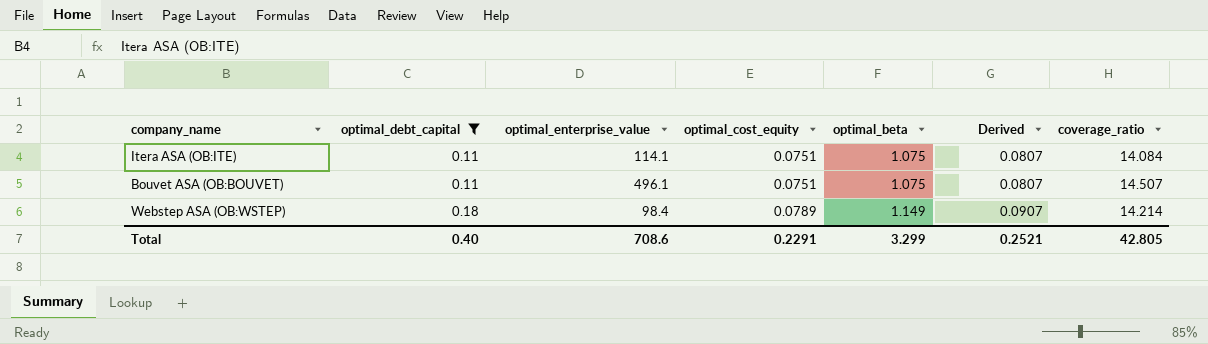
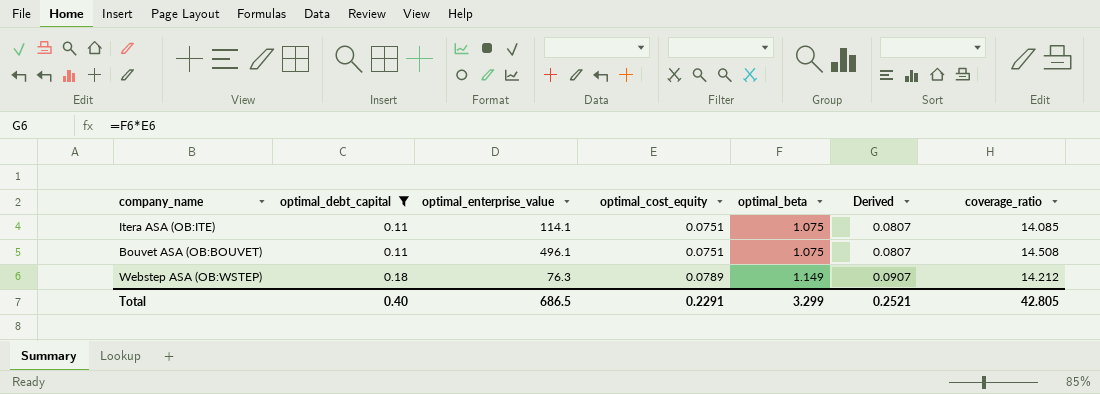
Itera ASA (OB:ITE) | coverage_ratio: 14.084 -> 14.085
Bouvet ASA (OB:BOUVET) | coverage_ratio: 14.507 -> 14.508
Webstep ASA (OB:WSTEP) | optimal_enterprise_value: 98.4 -> 76.3
Webstep ASA (OB:WSTEP) | coverage_ratio: 14.214 -> 14.212
Total | optimal_enterprise_value: 708.6 -> 686.5

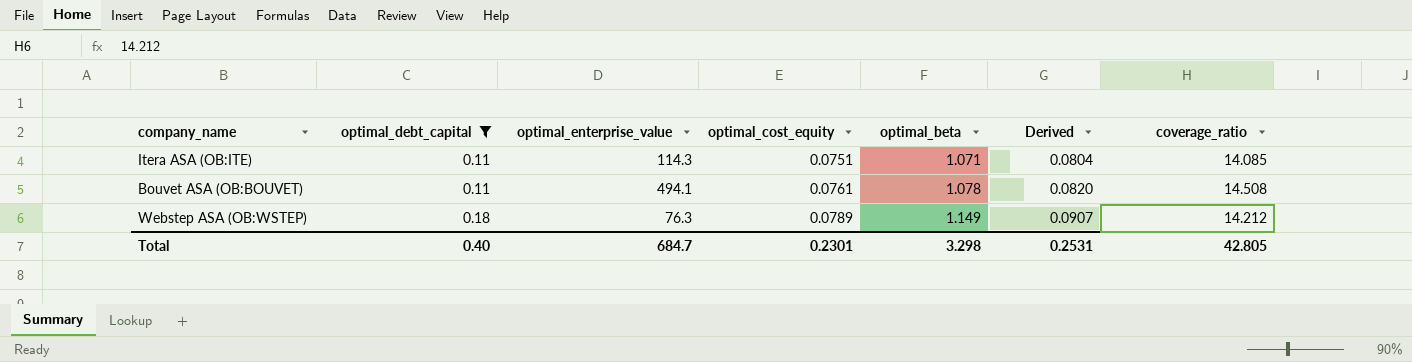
Itera ASA (OB:ITE) | optimal_enterprise_value: 114.1 -> 114.3
Itera ASA (OB:ITE) | optimal_beta: 1.075 -> 1.071
Itera ASA (OB:ITE) | Derived: 0.0807 -> 0.0804
Bouvet ASA (OB:BOUVET) | optimal_enterprise_value: 496.1 -> 494.1
Bouvet ASA (OB:BOUVET) | optimal_cost_equity: 0.0751 -> 0.0761
Bouvet ASA (OB:BOUVET) | optimal_beta: 1.075 -> 1.078
Bouvet ASA (OB:BOUVET) | Derived: 0.0807 -> 0.0820
Total | optimal_enterprise_value: 686.5 -> 684.7
Total | optimal_cost_equity: 0.2291 -> 0.2301
Total | optimal_beta: 3.299 -> 3.298
Total | Derived: 0.2521 -> 0.2531

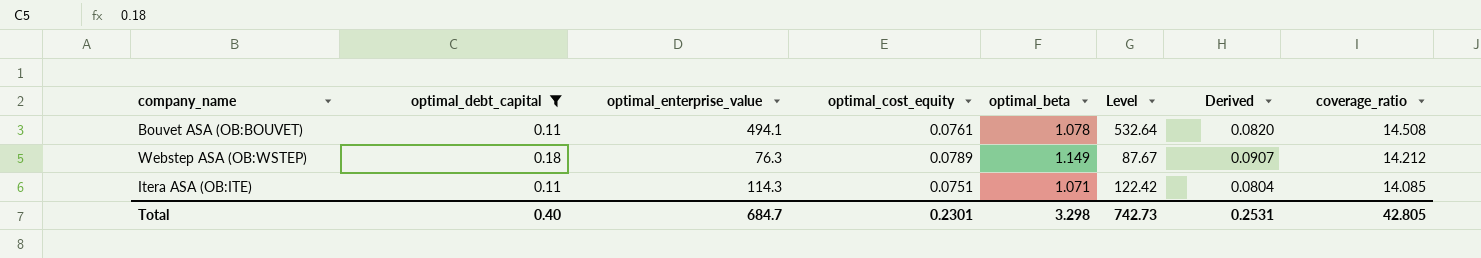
row order: optimal_debt_capital ascending -> coverage_ratio descending
column Level | formula: none -> [optimal_enterprise_value] * [optimal_beta]

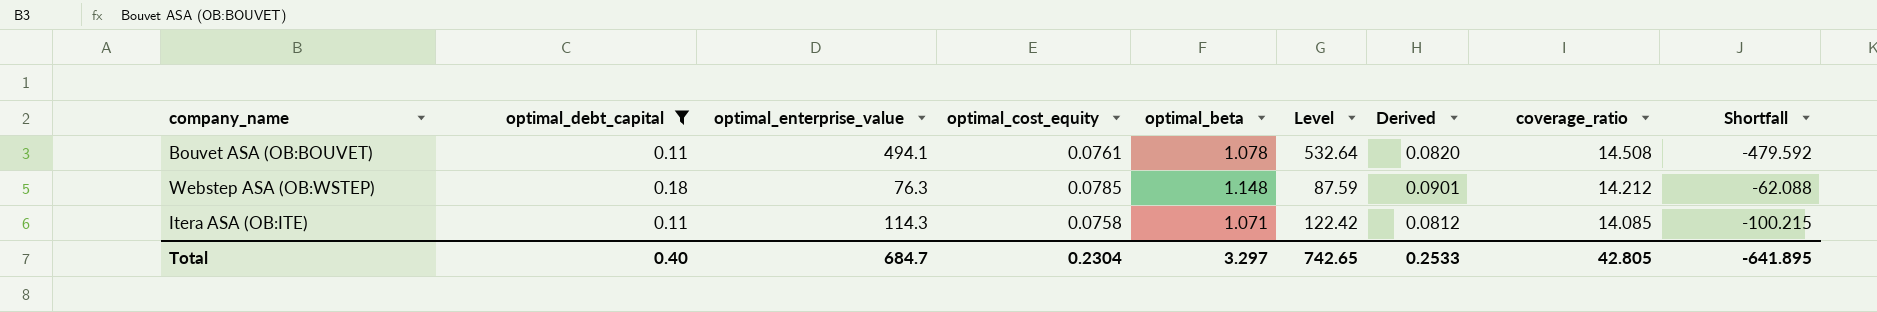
column Shortfall | formula: none -> [coverage_ratio] - [optimal_enterprise_value]
Webstep ASA (OB:WSTEP) | optimal_cost_equity: 0.0789 -> 0.0785
Webstep ASA (OB:WSTEP) | optimal_beta: 1.149 -> 1.148
Webstep ASA (OB:WSTEP) | Level: 87.67 -> 87.59
Webstep ASA (OB:WSTEP) | Derived: 0.0907 -> 0.0901
Itera ASA (OB:ITE) | optimal_cost_equity: 0.0751 -> 0.0758
Itera ASA (OB:ITE) | Derived: 0.0804 -> 0.0812
Total | optimal_cost_equity: 0.2301 -> 0.2304
Total | optimal_beta: 3.298 -> 3.297
Total | Level: 742.73 -> 742.65
Total | Derived: 0.2531 -> 0.2533

